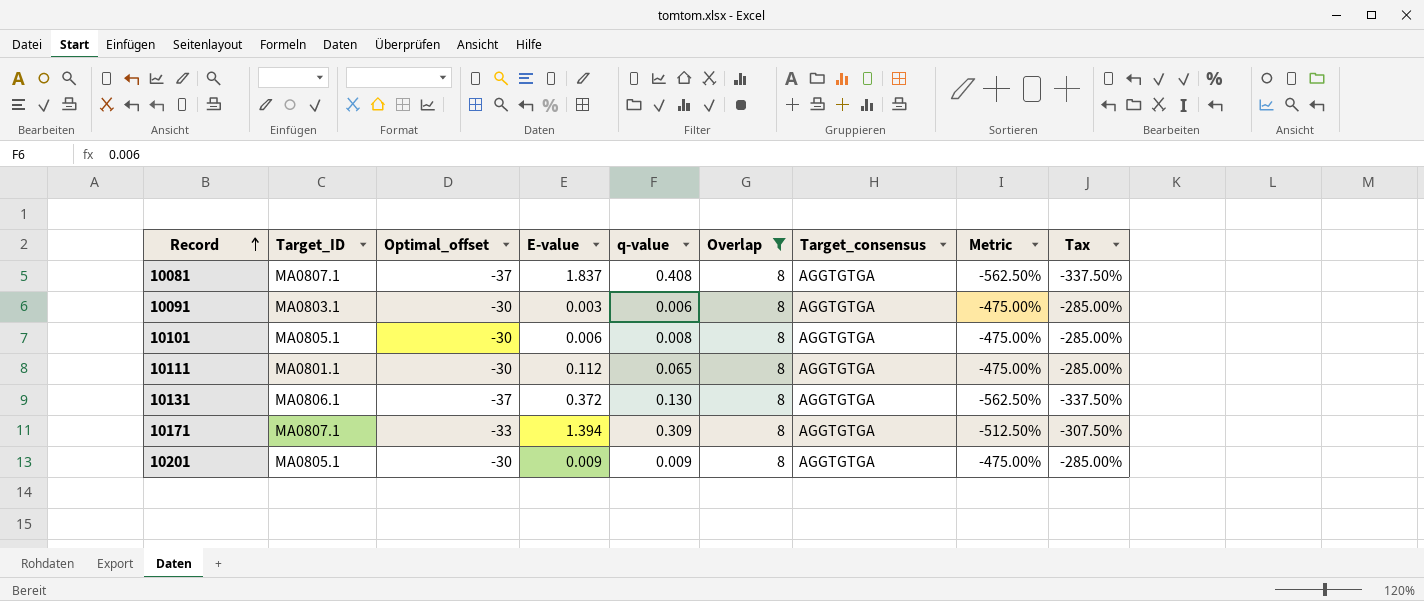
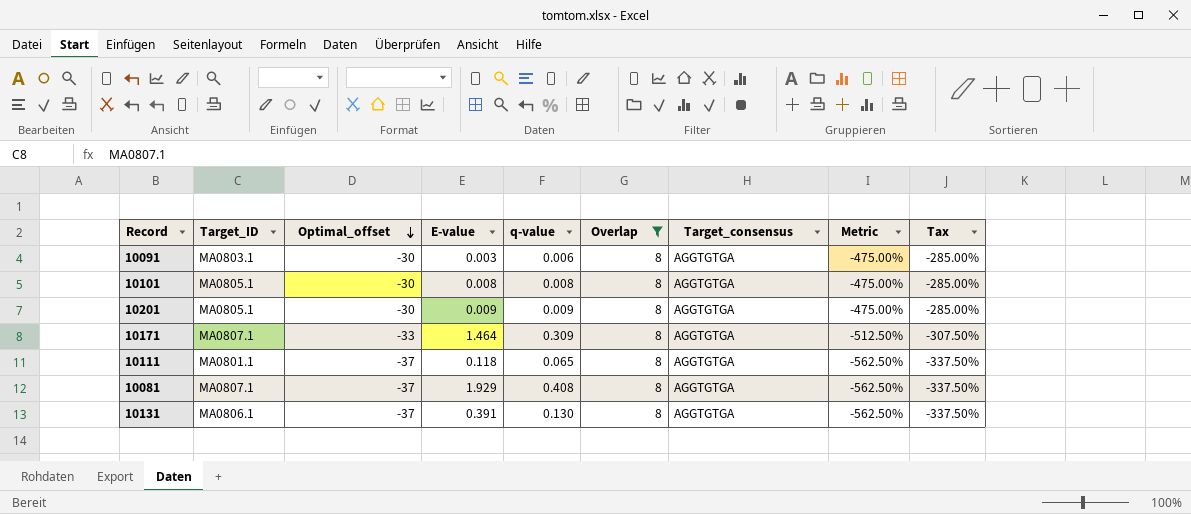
row order: Record ascending -> Optimal_offset descending
10101 | E-value: 0.006 -> 0.008
10171 | E-value: 1.394 -> 1.464
10111 | Optimal_offset: -30 -> -37
10111 | E-value: 0.112 -> 0.118
10111 | Metric: -475.00% -> -562.50%
10111 | Tax: -285.00% -> -337.50%
10081 | E-value: 1.837 -> 1.929
10131 | E-value: 0.372 -> 0.391

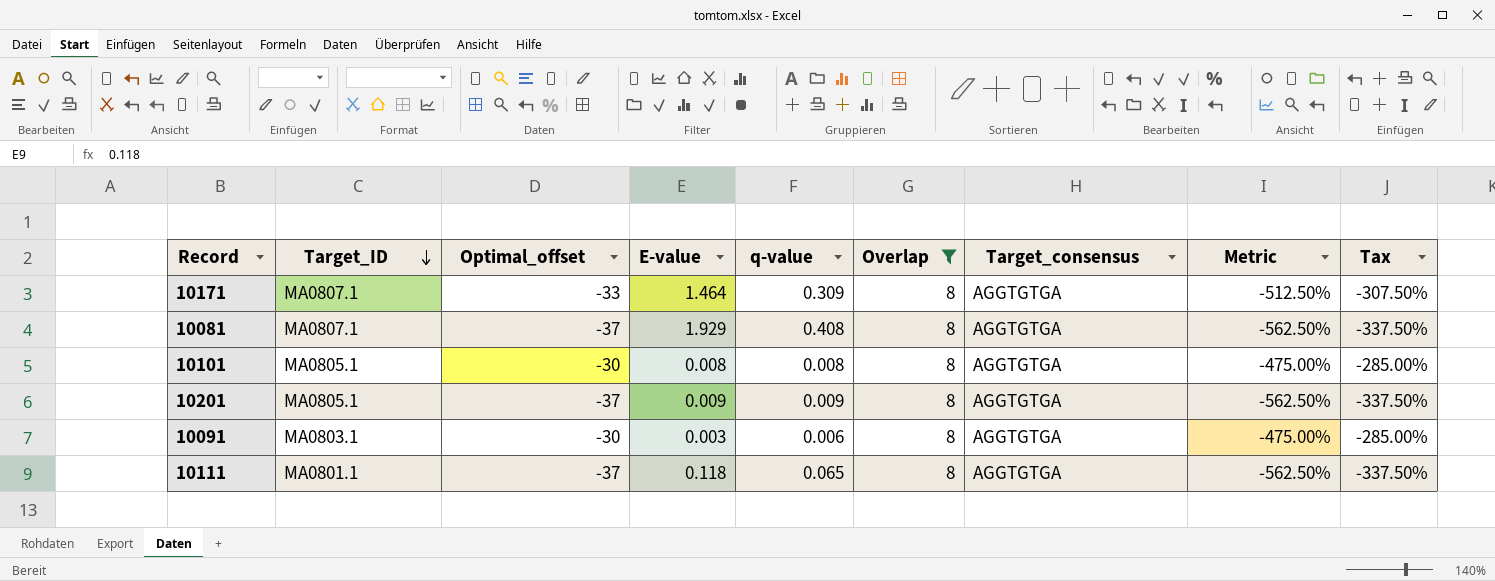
row order: Optimal_offset descending -> Target_ID descending
row 10131: MA0806.1 | -37 | 0.391 | 0.130 | 8 | AGGTGTGA | -562.50% | -337.50% -> none
10201 | Optimal_offset: -30 -> -37
10201 | Metric: -475.00% -> -562.50%
10201 | Tax: -285.00% -> -337.50%

